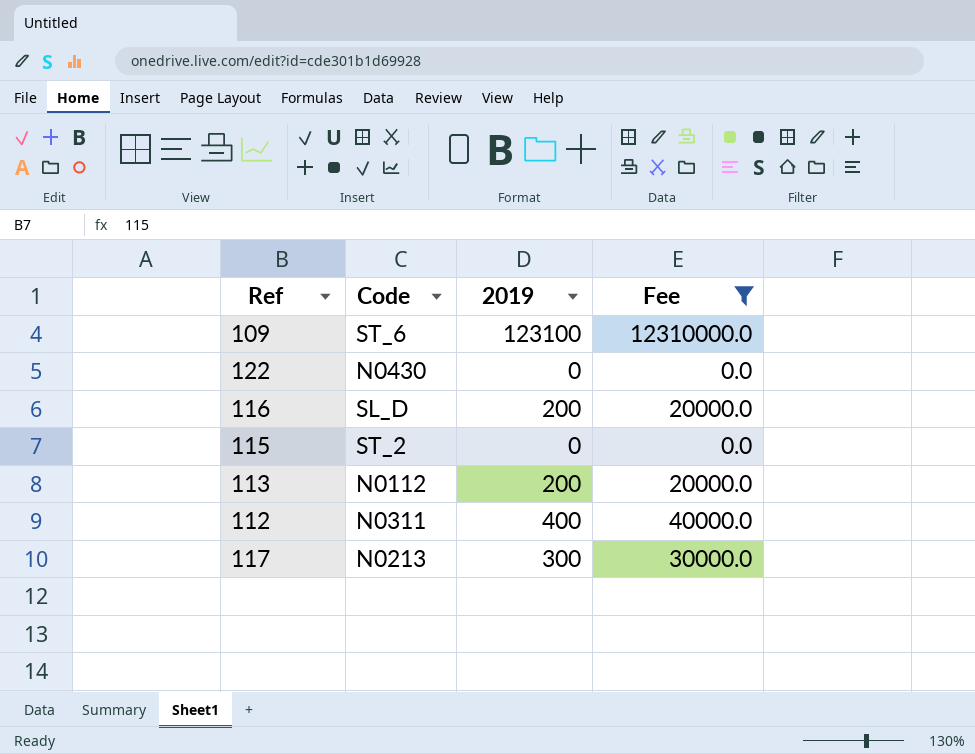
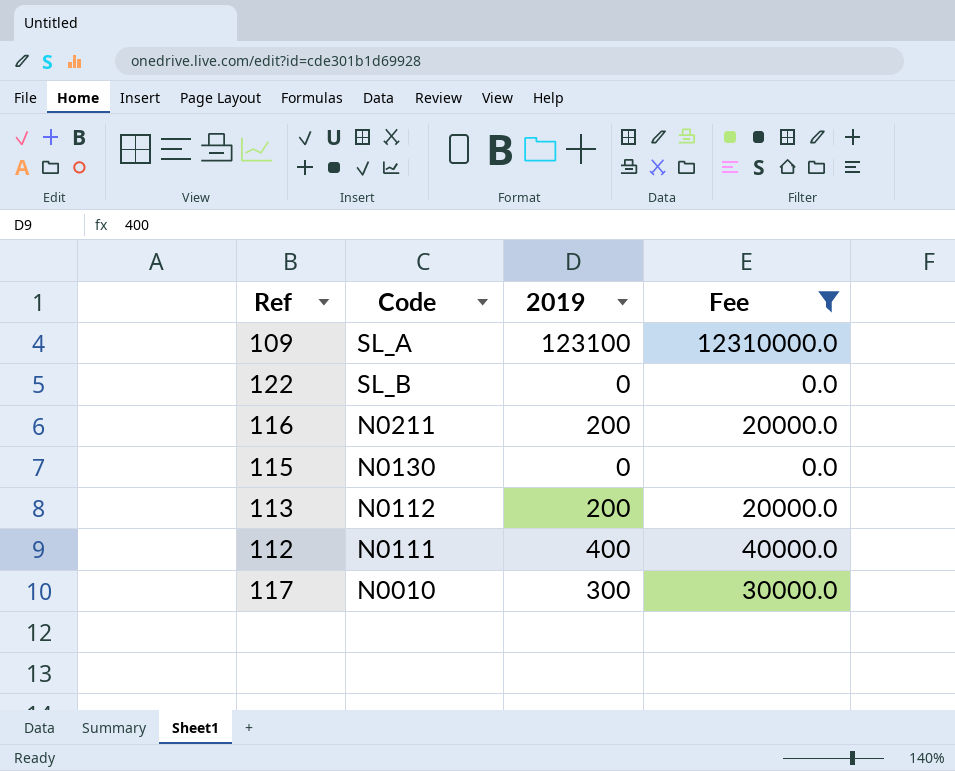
109 | Code: ST_6 -> SL_A
122 | Code: N0430 -> SL_B
116 | Code: SL_D -> N0211
115 | Code: ST_2 -> N0130
112 | Code: N0311 -> N0111
117 | Code: N0213 -> N0010

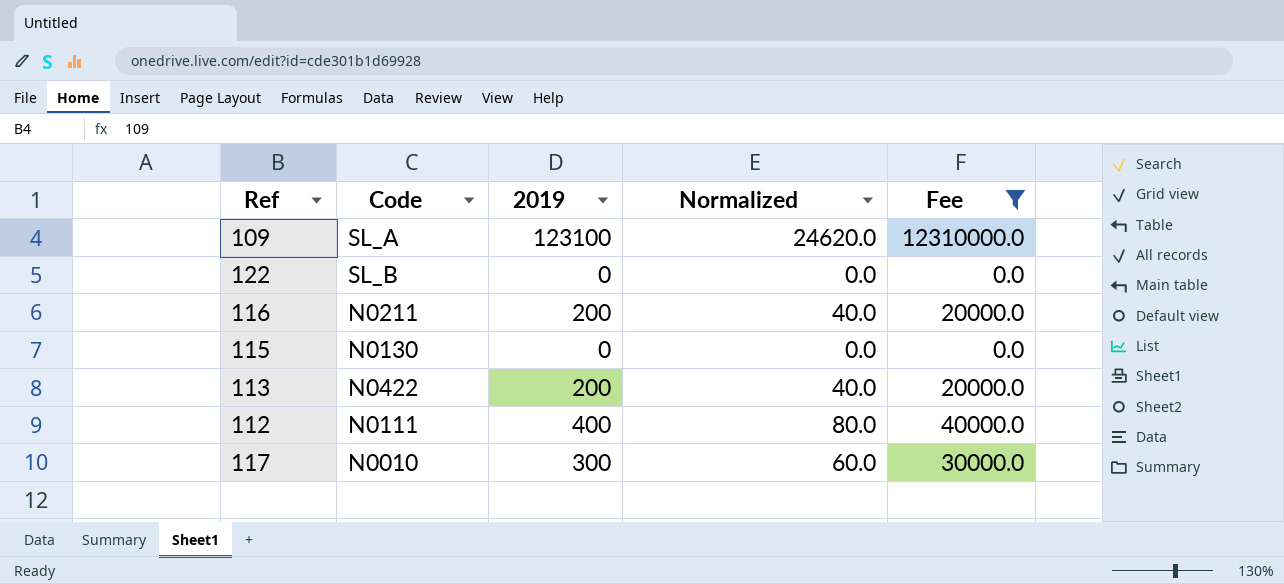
column Normalized | formula: none -> [2019] * 0.2
113 | Code: N0112 -> N0422

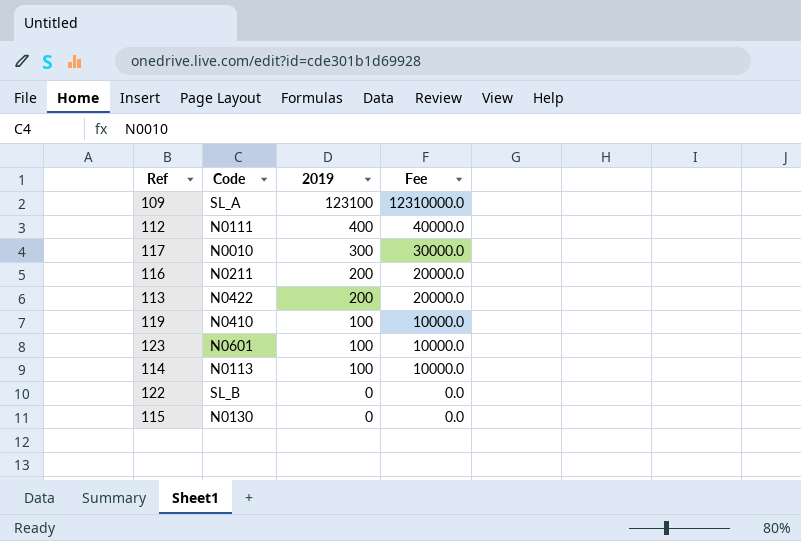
filter: Fee != 10000.0 -> none
row order: none -> 2019 descending
column Normalized | formula: [2019] * 0.2 -> none

